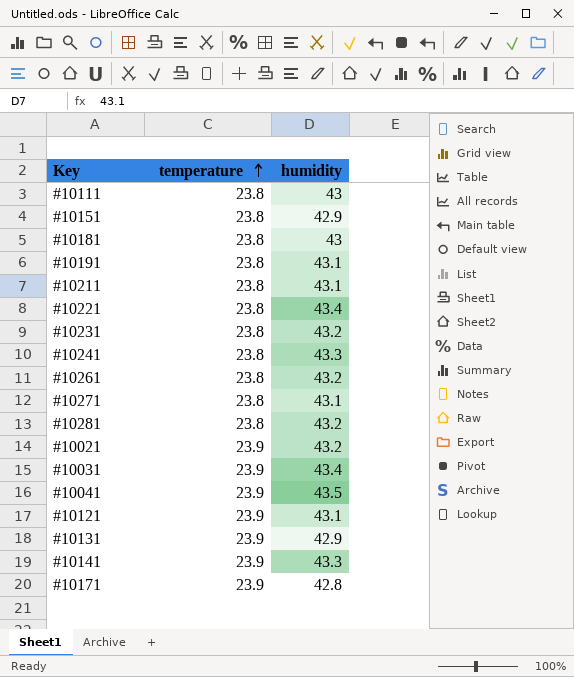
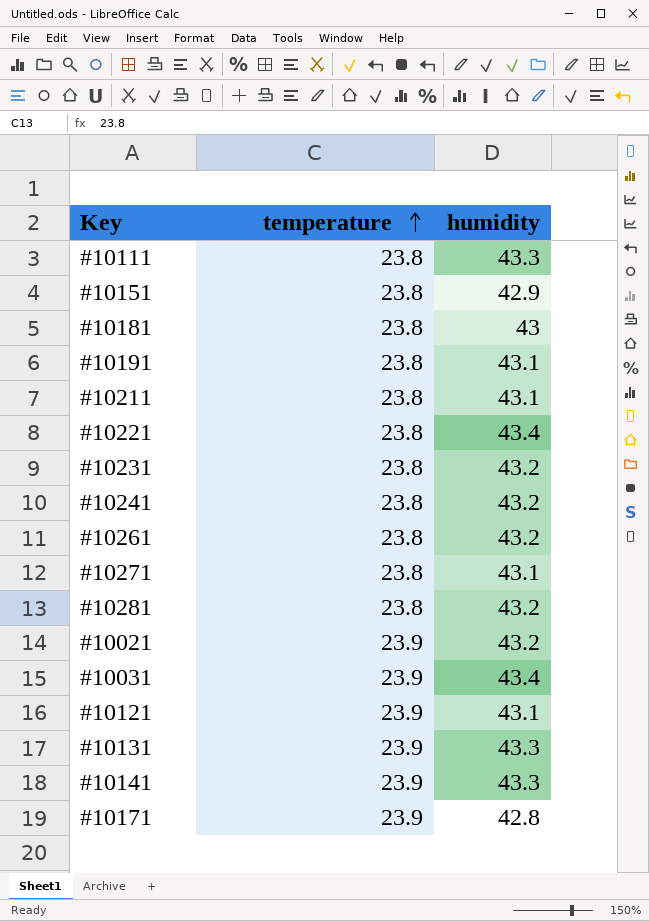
row #10041: 23.9 | 43.5 -> none
#10111 | humidity: 43 -> 43.3
#10241 | humidity: 43.3 -> 43.2
#10131 | humidity: 42.9 -> 43.3

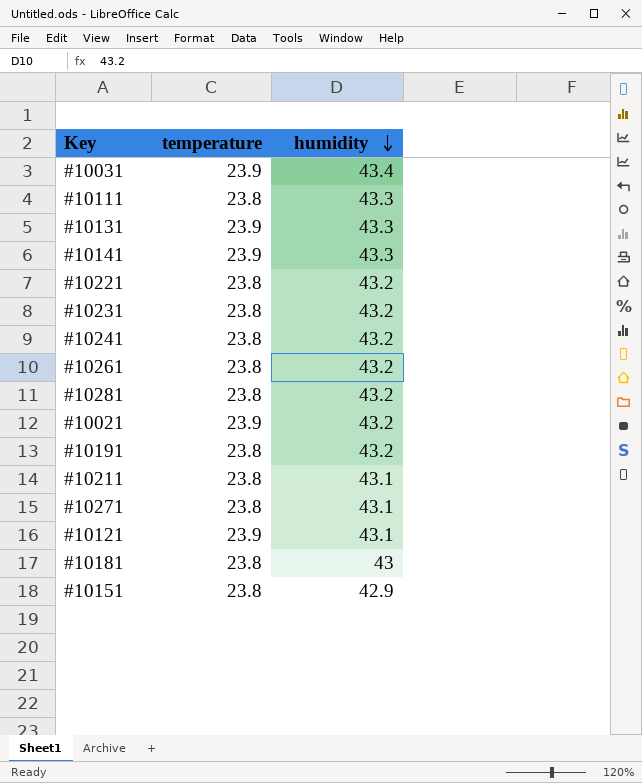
row order: temperature ascending -> humidity descending
row #10171: 23.9 | 42.8 -> none
#10221 | humidity: 43.4 -> 43.2
#10191 | humidity: 43.1 -> 43.2

